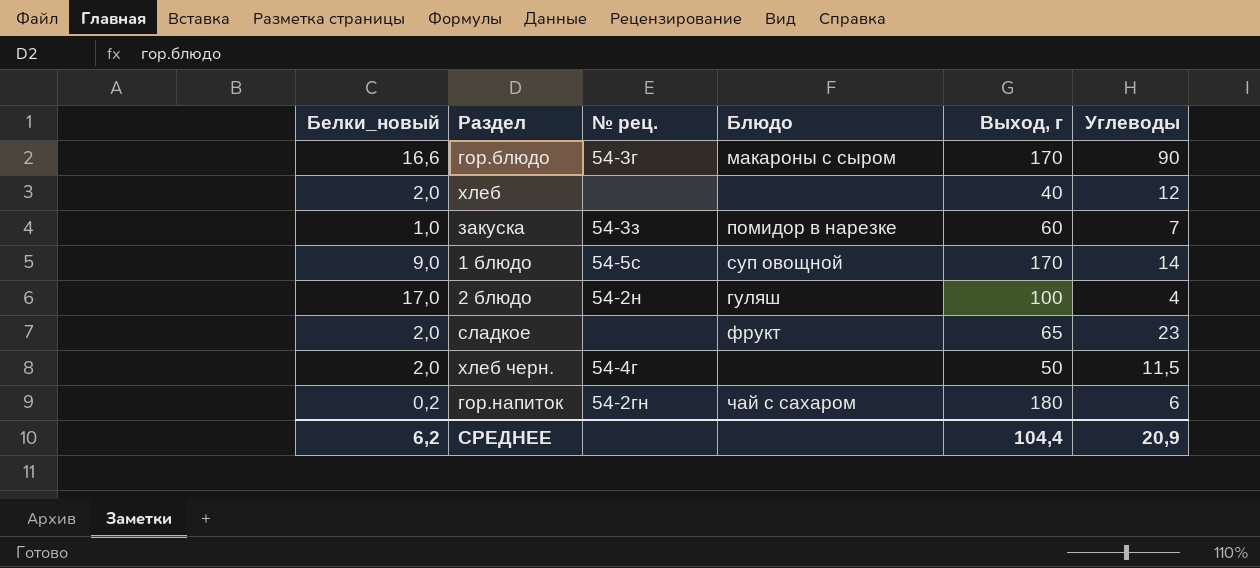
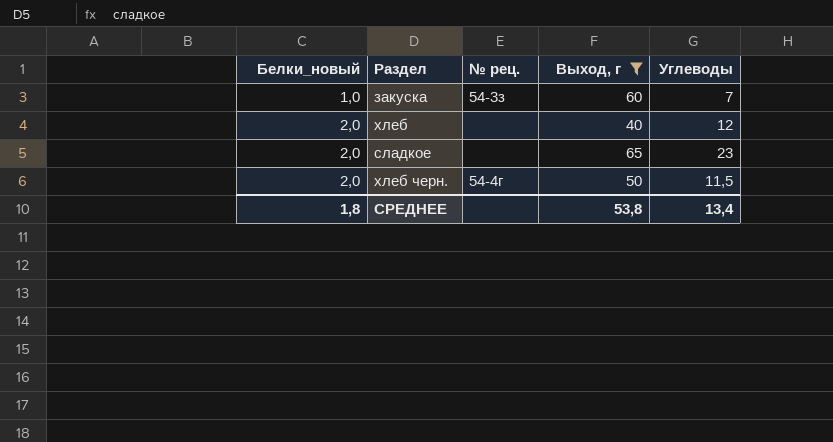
filter: none -> Выход, г <= 65
row order: none -> Белки_новый ascending
column Блюдо | position: 4 -> none
СРЕДНЕЕ | Белки_новый: 6,2 -> 1,8
СРЕДНЕЕ | Выход, г: 104,4 -> 53,8
СРЕДНЕЕ | Углеводы: 20,9 -> 13,4

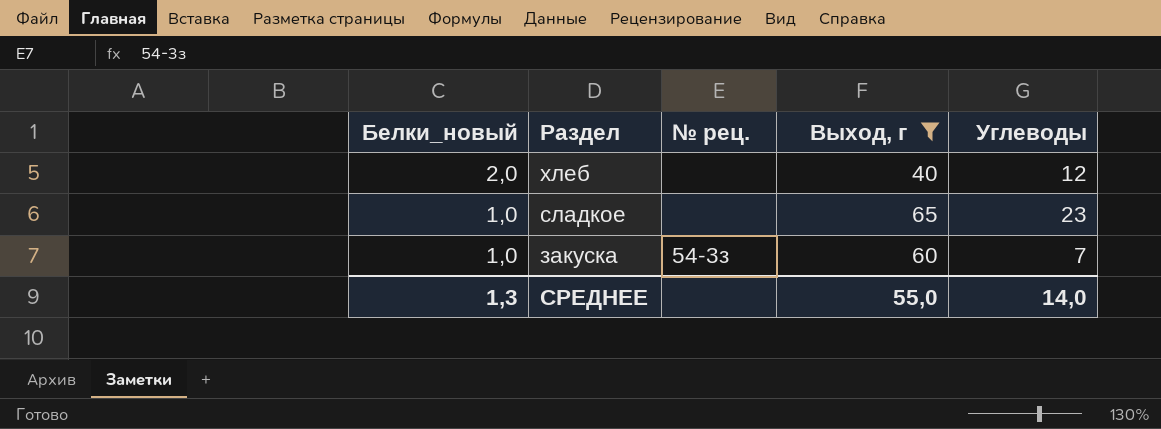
row order: Белки_новый ascending -> Белки_новый descending
row хлеб черн.: 2,0 | 54-4г | 50 | 11,5 -> none
сладкое | Белки_новый: 2,0 -> 1,0
СРЕДНЕЕ | Белки_новый: 1,8 -> 1,3
СРЕДНЕЕ | Выход, г: 53,8 -> 55,0
СРЕДНЕЕ | Углеводы: 13,4 -> 14,0

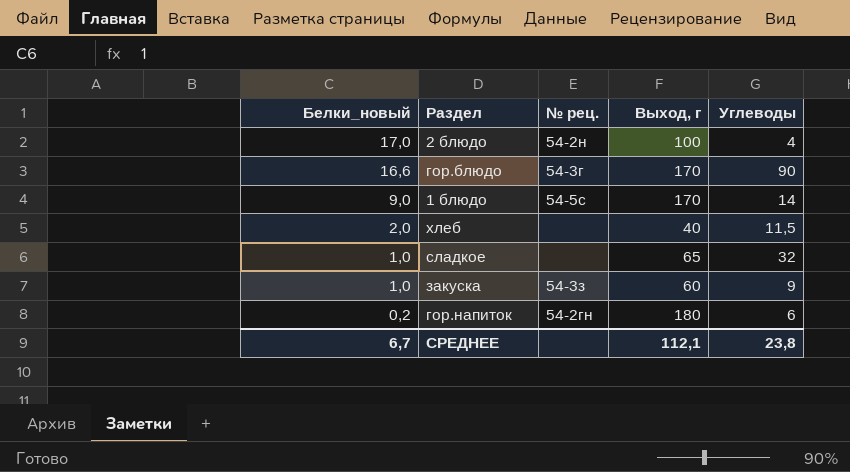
filter: Выход, г <= 65 -> none
хлеб | Углеводы: 12 -> 11,5
сладкое | Углеводы: 23 -> 32
закуска | Углеводы: 7 -> 9
СРЕДНЕЕ | Белки_новый: 1,3 -> 6,7
СРЕДНЕЕ | Выход, г: 55,0 -> 112,1
СРЕДНЕЕ | Углеводы: 14,0 -> 23,8

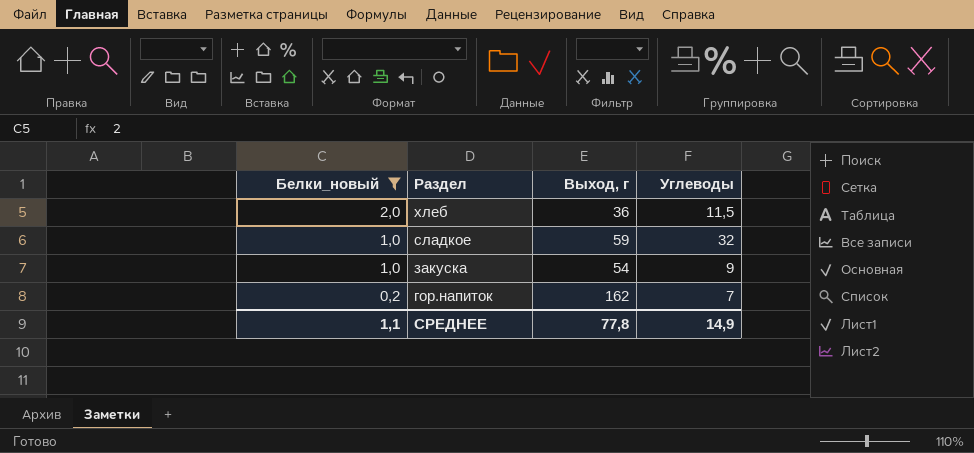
filter: none -> Белки_новый <= 2,0
column № рец. | position: 3 -> none
хлеб | Выход, г: 40 -> 36
сладкое | Выход, г: 65 -> 59
закуска | Выход, г: 60 -> 54
гор.напиток | Выход, г: 180 -> 162
гор.напиток | Углеводы: 6 -> 7
СРЕДНЕЕ | Белки_новый: 6,7 -> 1,1
СРЕДНЕЕ | Выход, г: 112,1 -> 77,8
СРЕДНЕЕ | Углеводы: 23,8 -> 14,9

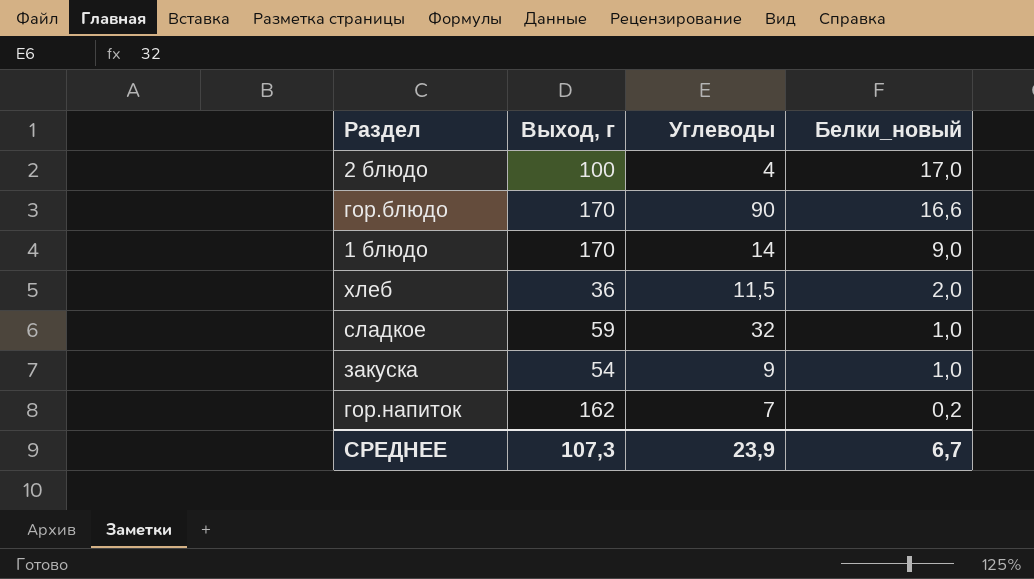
filter: Белки_новый <= 2,0 -> none
column Белки_новый | position: 1 -> 4
СРЕДНЕЕ | Выход, г: 77,8 -> 107,3
СРЕДНЕЕ | Углеводы: 14,9 -> 23,9
СРЕДНЕЕ | Белки_новый: 1,1 -> 6,7

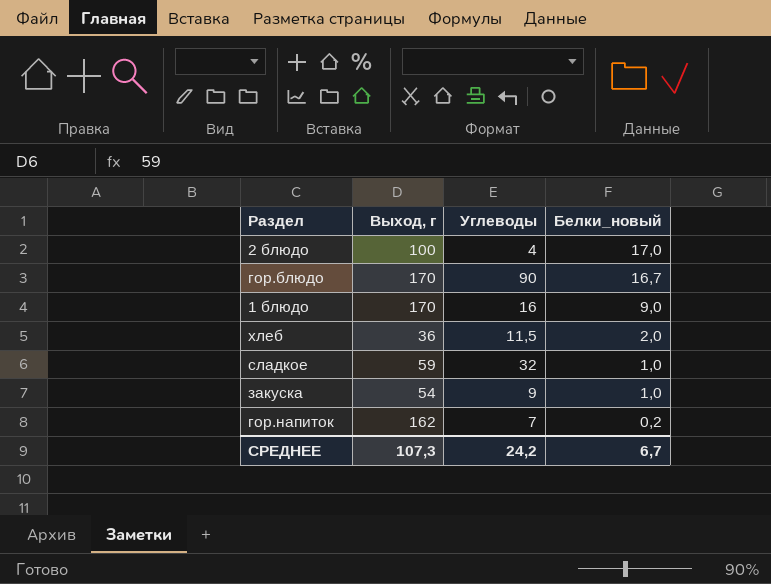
гор.блюдо | Белки_новый: 16,6 -> 16,7
1 блюдо | Углеводы: 14 -> 16
СРЕДНЕЕ | Углеводы: 23,9 -> 24,2

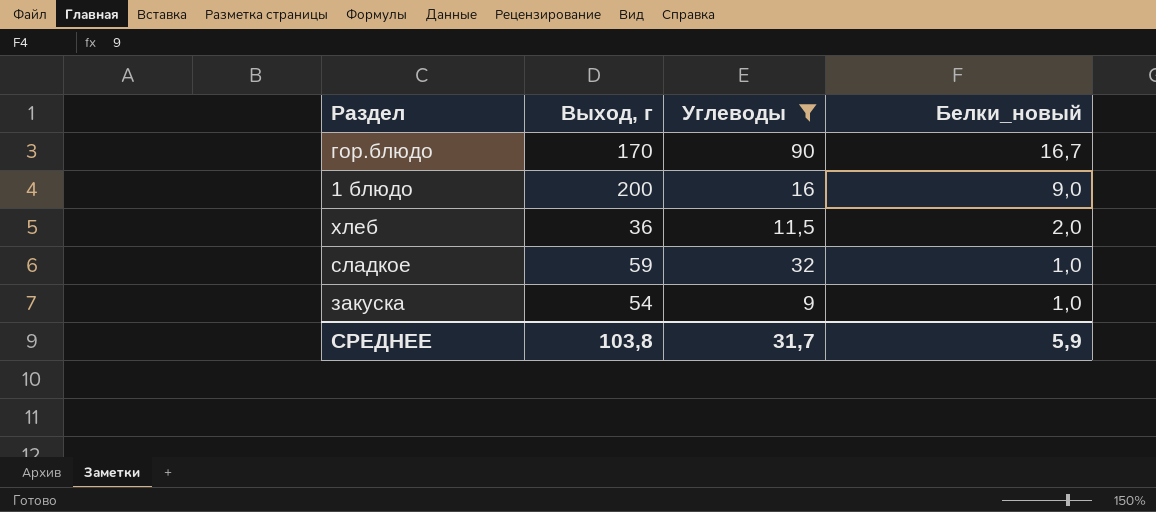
filter: none -> Углеводы >= 9
1 блюдо | Выход, г: 170 -> 200
СРЕДНЕЕ | Выход, г: 107,3 -> 103,8
СРЕДНЕЕ | Углеводы: 24,2 -> 31,7
СРЕДНЕЕ | Белки_новый: 6,7 -> 5,9

